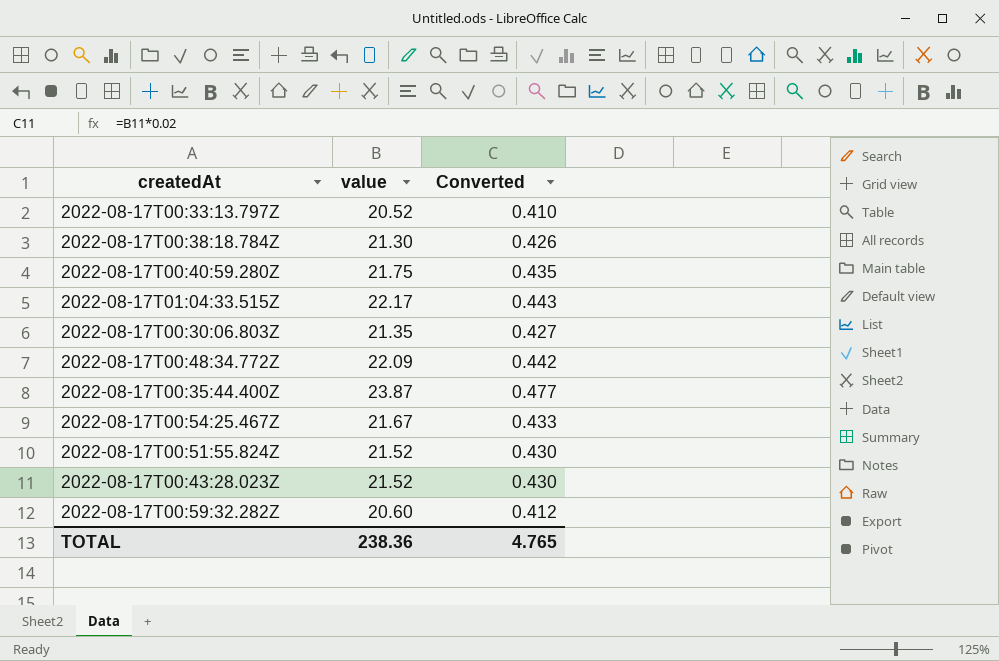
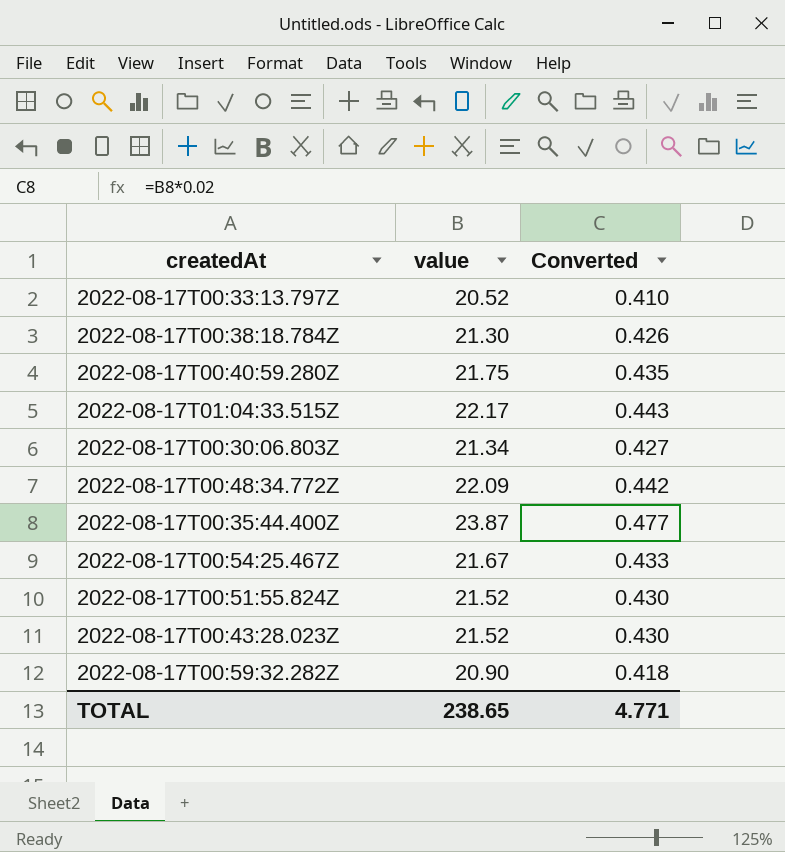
2022-08-17T00:30:06.803Z | value: 21.35 -> 21.34
2022-08-17T00:59:32.282Z | value: 20.60 -> 20.90
2022-08-17T00:59:32.282Z | Converted: 0.412 -> 0.418
TOTAL | value: 238.36 -> 238.65
TOTAL | Converted: 4.765 -> 4.771

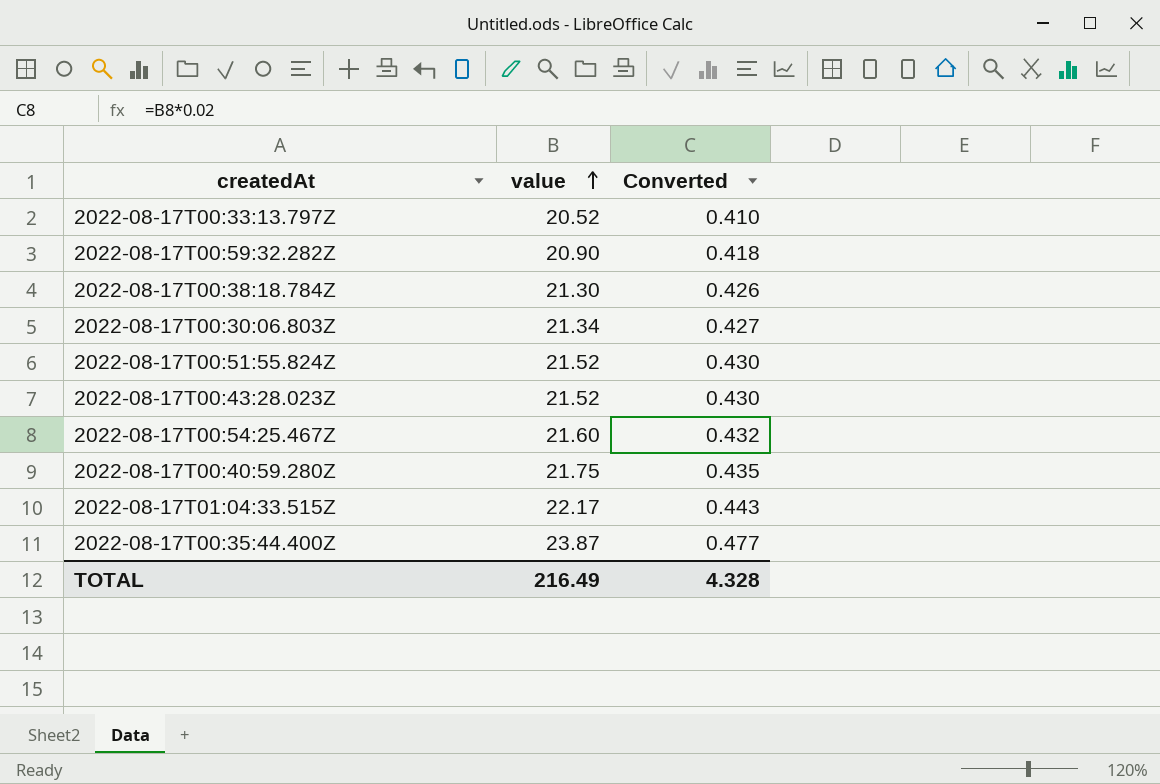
row order: none -> value ascending
row 2022-08-17T00:48:34.772Z: 22.09 | 0.442 -> none
2022-08-17T00:54:25.467Z | value: 21.67 -> 21.60
2022-08-17T00:54:25.467Z | Converted: 0.433 -> 0.432
TOTAL | value: 238.65 -> 216.49
TOTAL | Converted: 4.771 -> 4.328

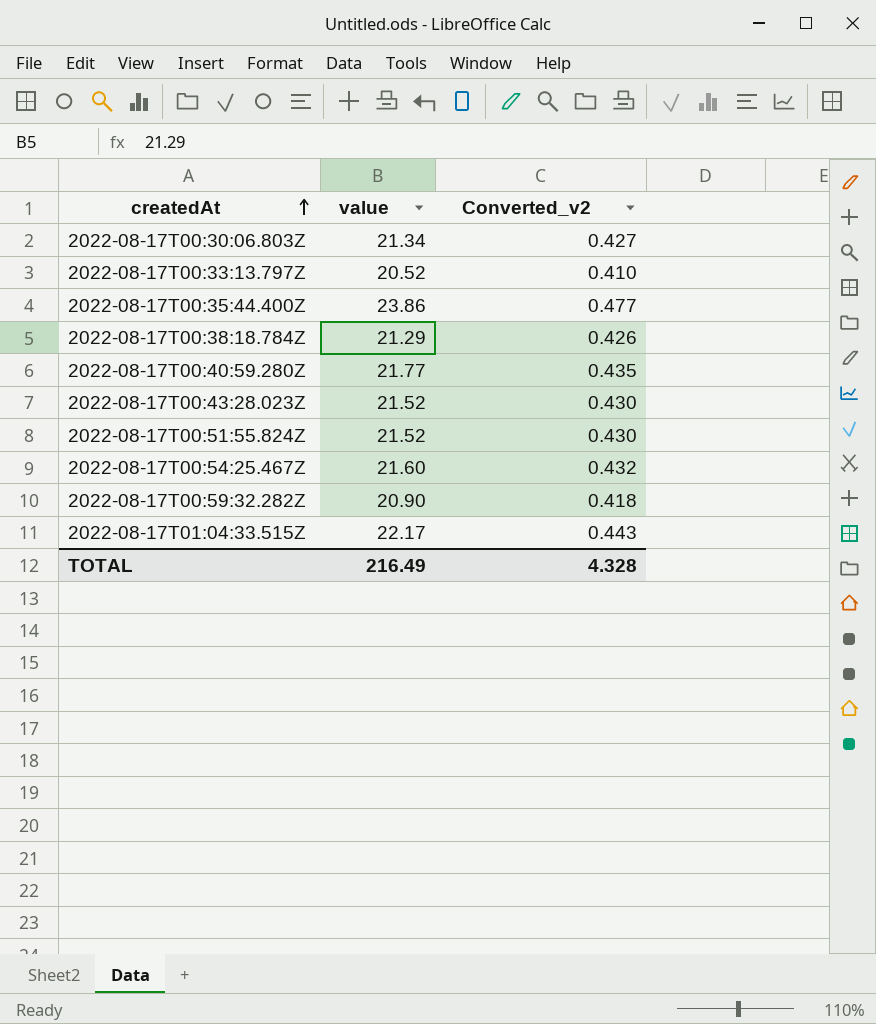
row order: value ascending -> createdAt ascending
column name: Converted -> Converted_v2
2022-08-17T00:35:44.400Z | value: 23.87 -> 23.86
2022-08-17T00:38:18.784Z | value: 21.30 -> 21.29
2022-08-17T00:40:59.280Z | value: 21.75 -> 21.77

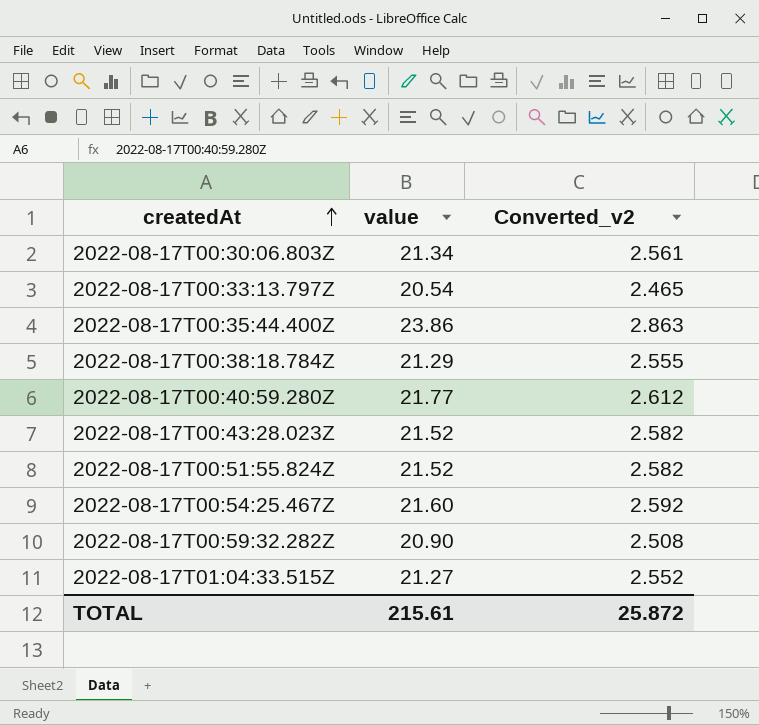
column Converted_v2 | formula: [value] * 0.02 -> [value] * 0.12
2022-08-17T00:33:13.797Z | value: 20.52 -> 20.54
2022-08-17T01:04:33.515Z | value: 22.17 -> 21.27
TOTAL | value: 216.49 -> 215.61
TOTAL | Converted_v2: 4.328 -> 25.872

